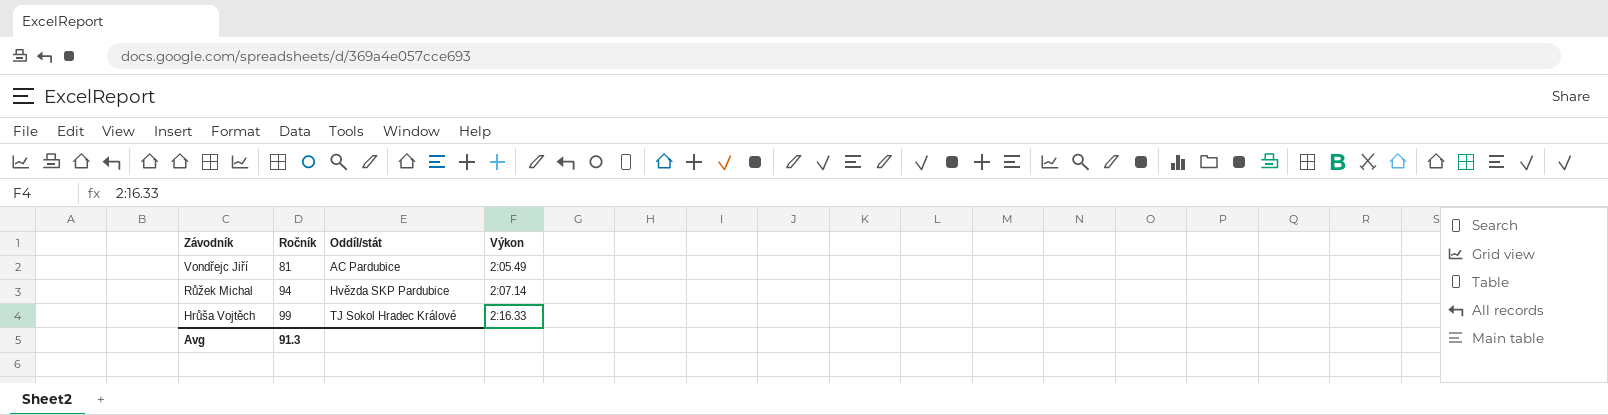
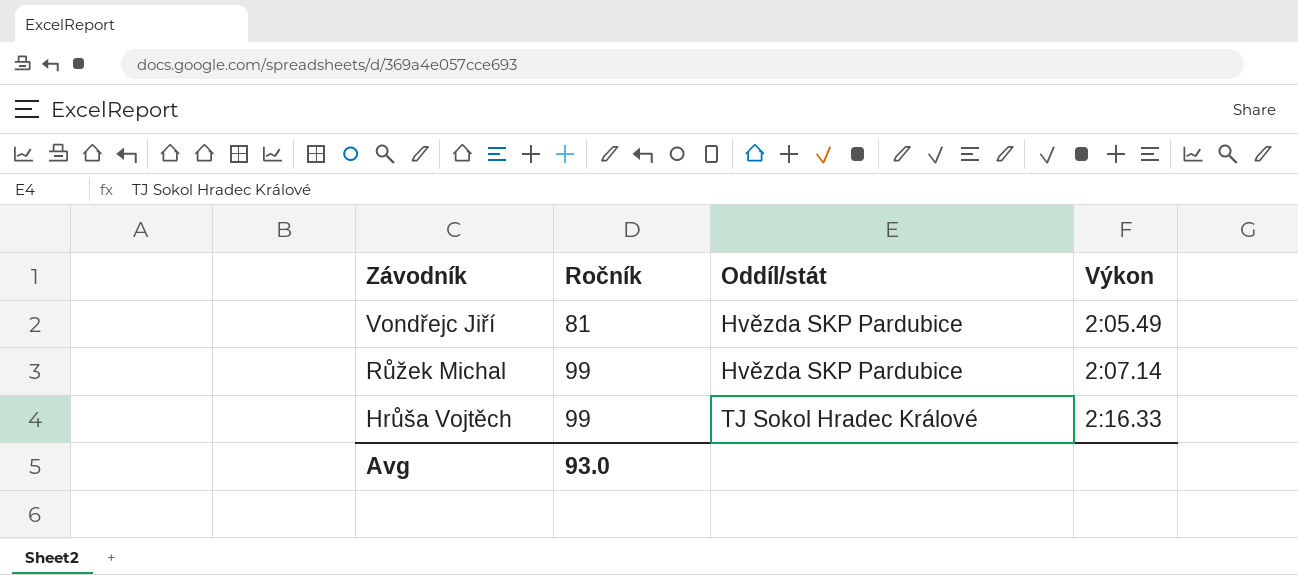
Vondřejc Jiří | Oddíl/stát: AC Pardubice -> Hvězda SKP Pardubice
Růžek Michal | Ročník: 94 -> 99
Avg | Ročník: 91.3 -> 93.0

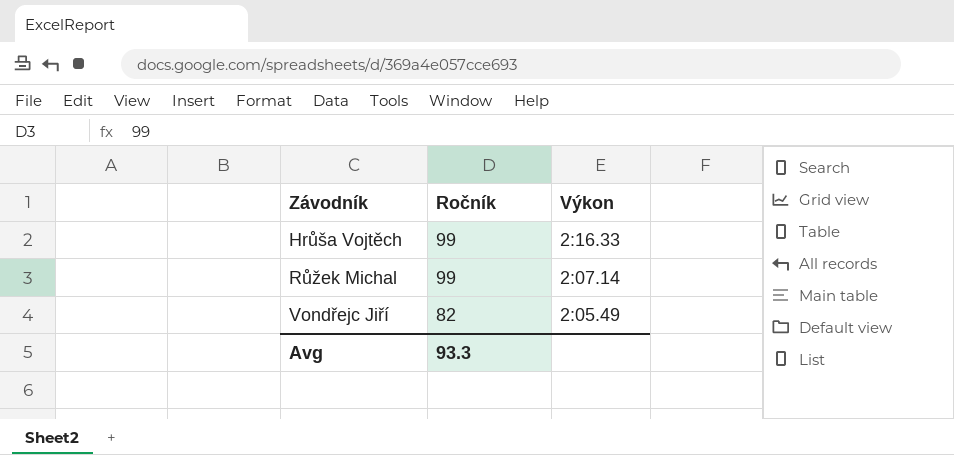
row order: Závodník descending -> Závodník ascending
column Oddíl/stát | position: 3 -> none
Vondřejc Jiří | Ročník: 81 -> 82
Avg | Ročník: 93.0 -> 93.3

